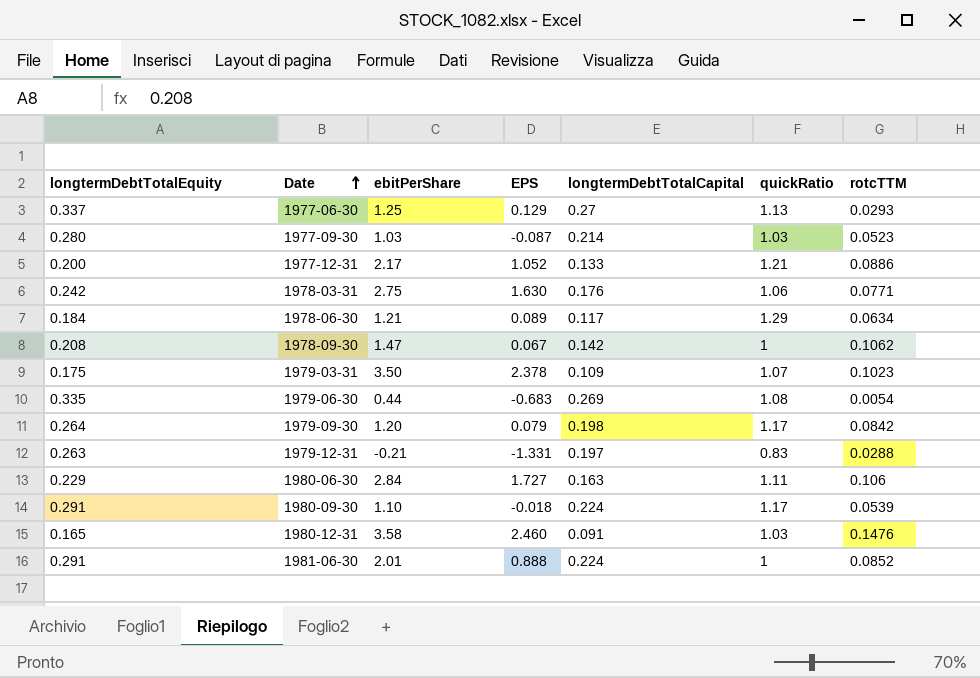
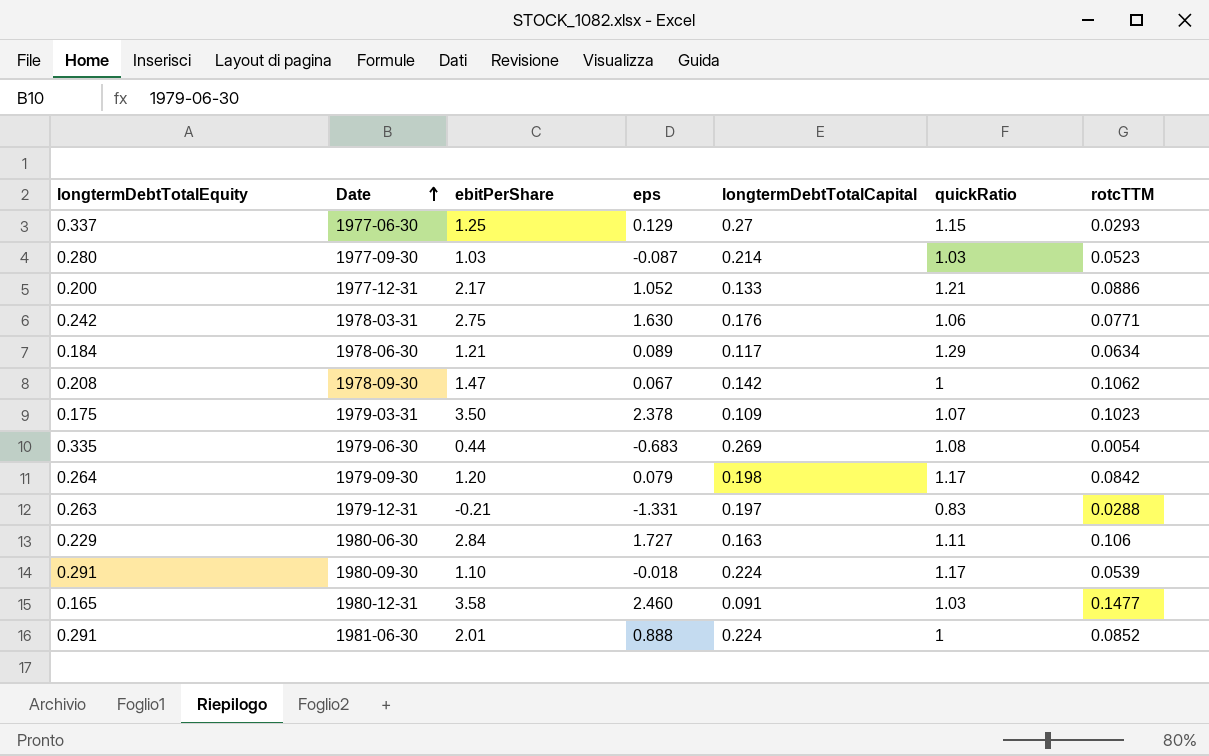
column name: EPS -> eps
1977-06-30 | quickRatio: 1.13 -> 1.15
1980-12-31 | rotcTTM: 0.1476 -> 0.1477

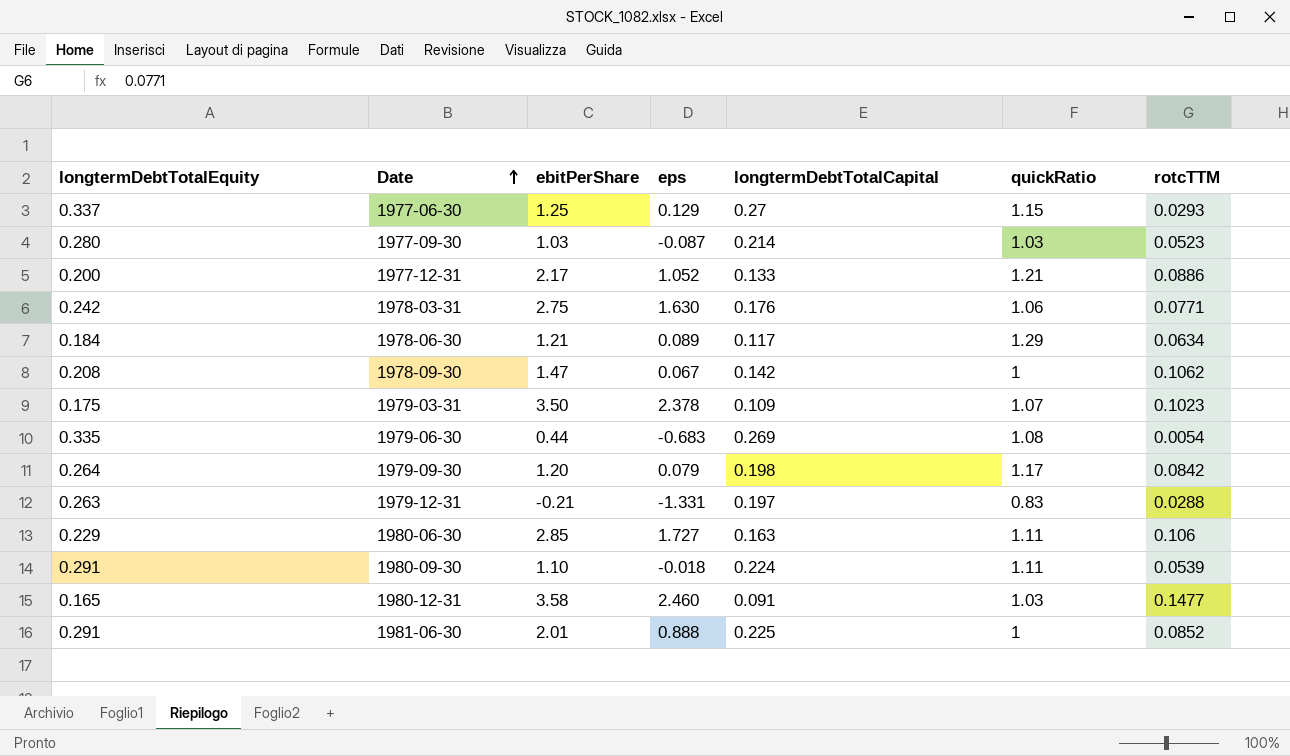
1980-06-30 | ebitPerShare: 2.84 -> 2.85
1980-09-30 | quickRatio: 1.17 -> 1.11
1981-06-30 | longtermDebtTotalCapital: 0.224 -> 0.225

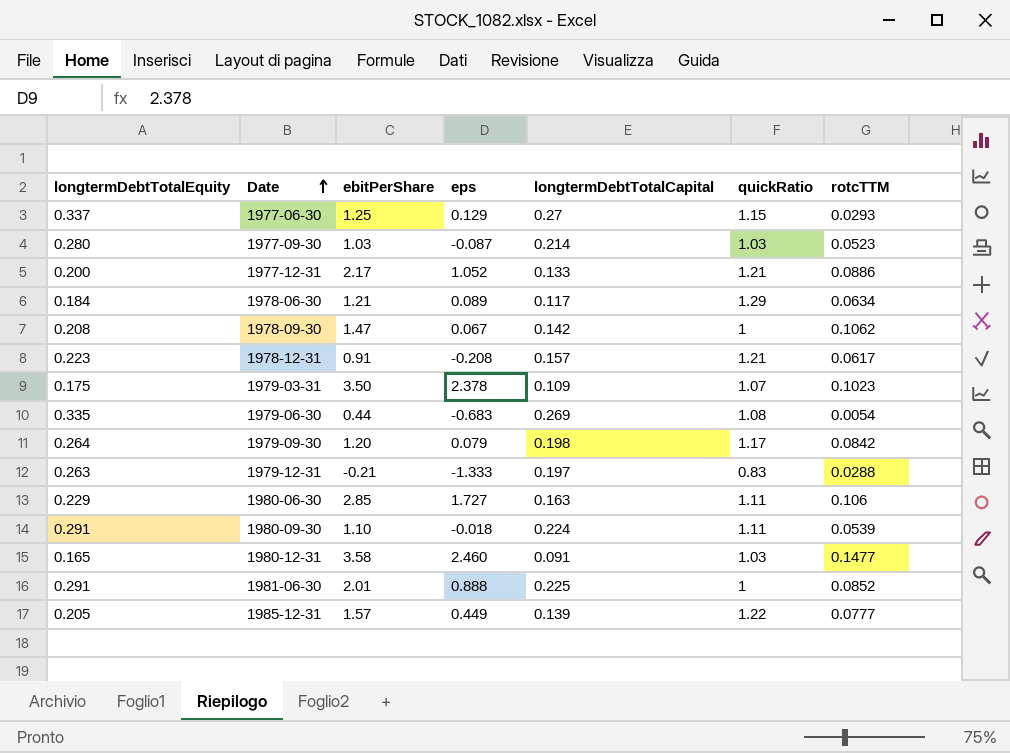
row 1978-03-31: 0.242 | 2.75 | 1.630 | 0.176 | 1.06 | 0.0771 -> none
row 1978-12-31: none -> 0.223 | 0.91 | -0.208 | 0.157 | 1.21 | 0.0617
1979-12-31 | eps: -1.331 -> -1.333
row 1985-12-31: none -> 0.205 | 1.57 | 0.449 | 0.139 | 1.22 | 0.0777

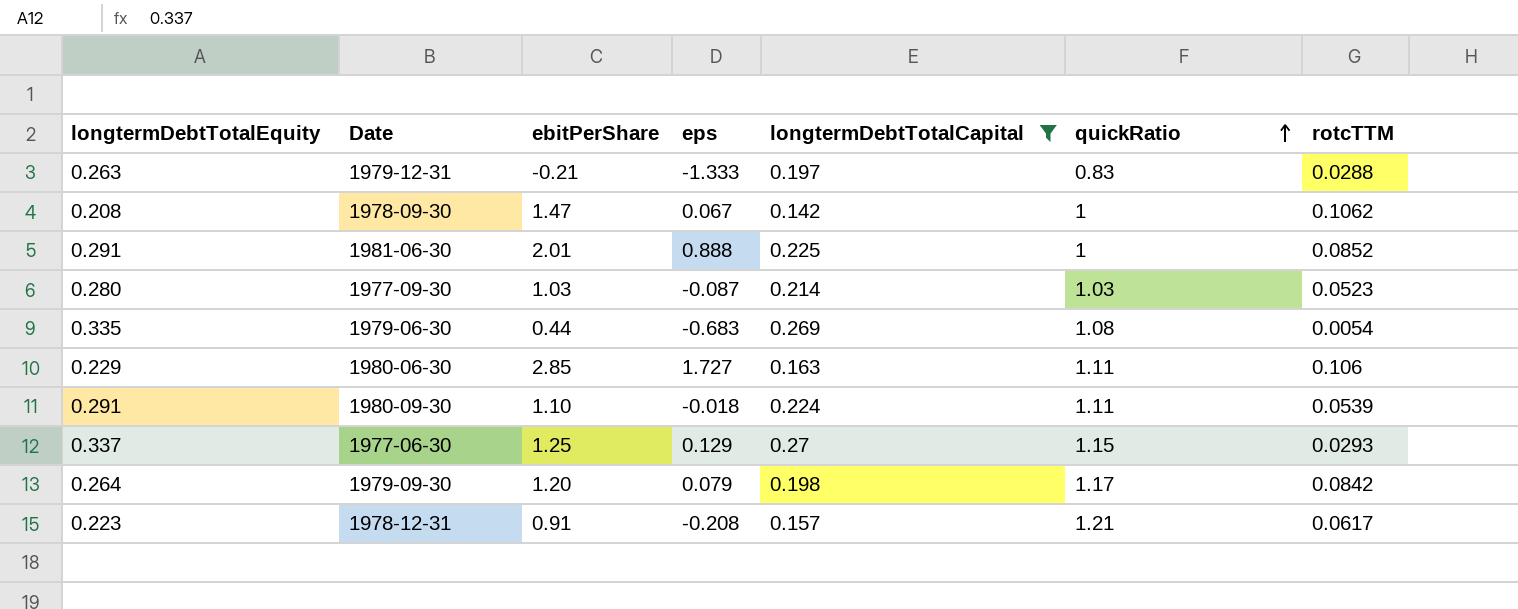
filter: none -> longtermDebtTotalCapital >= 0.142
row order: Date ascending -> quickRatio ascending

